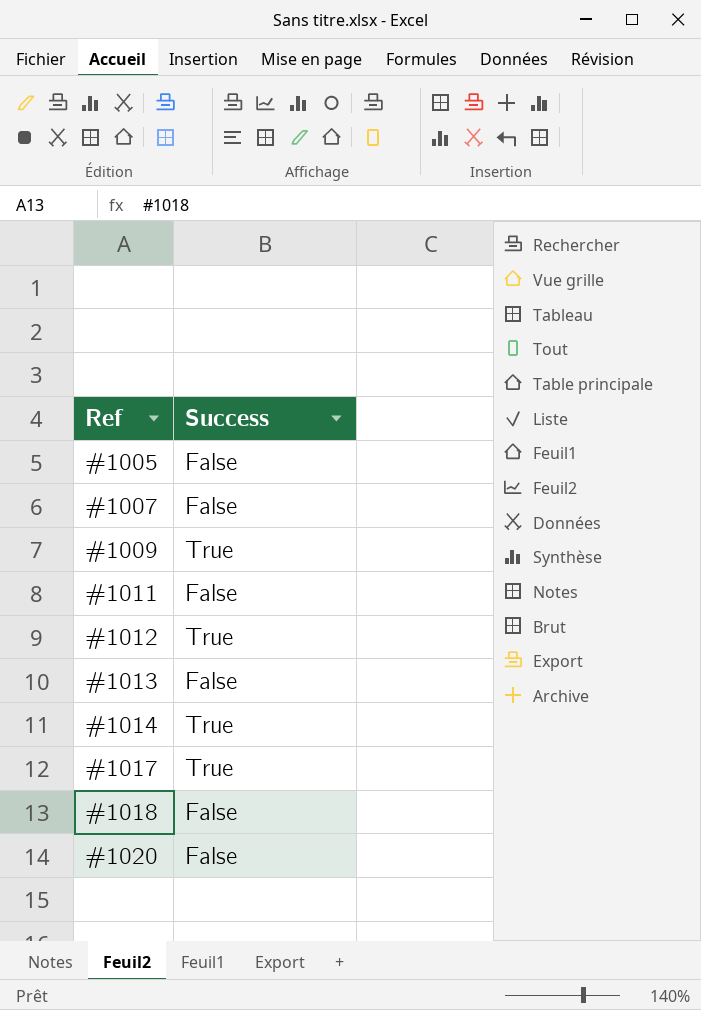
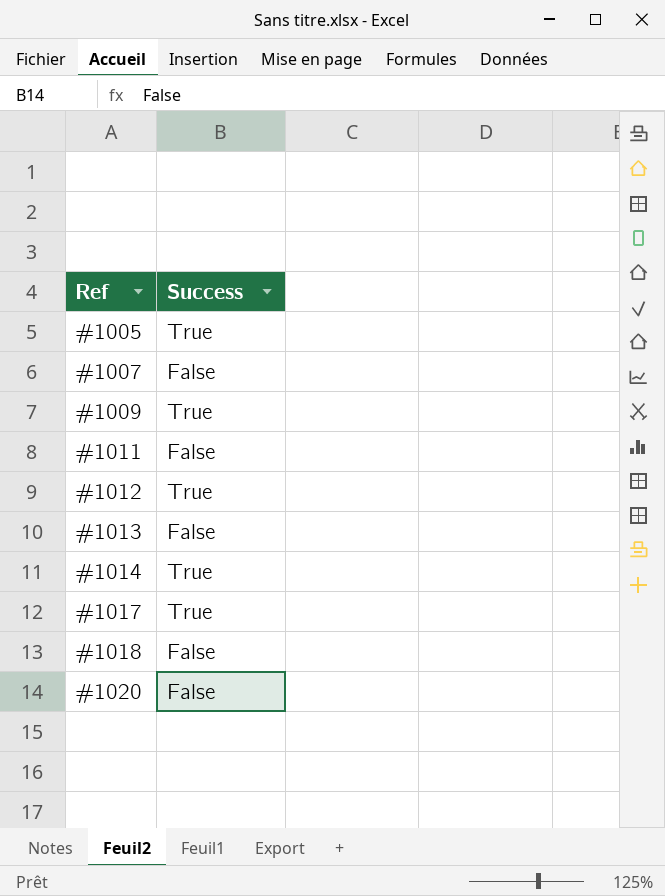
#1005 | Success: False -> True

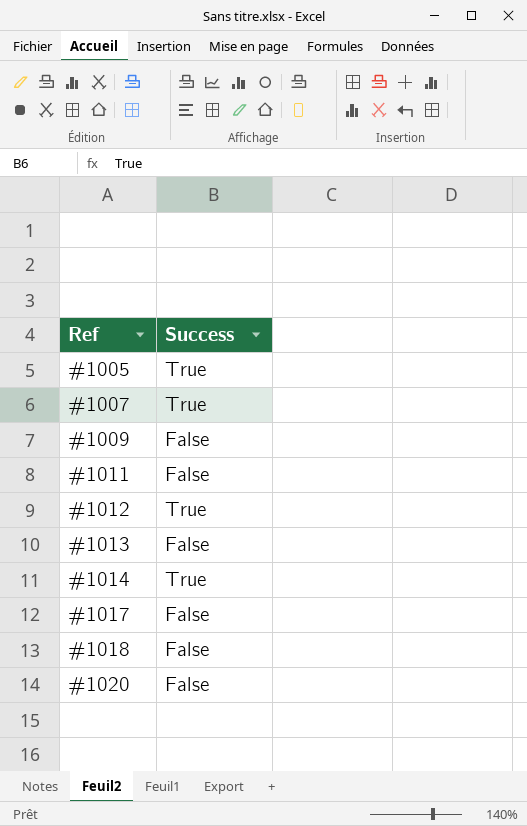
#1007 | Success: False -> True
#1009 | Success: True -> False
#1017 | Success: True -> False

